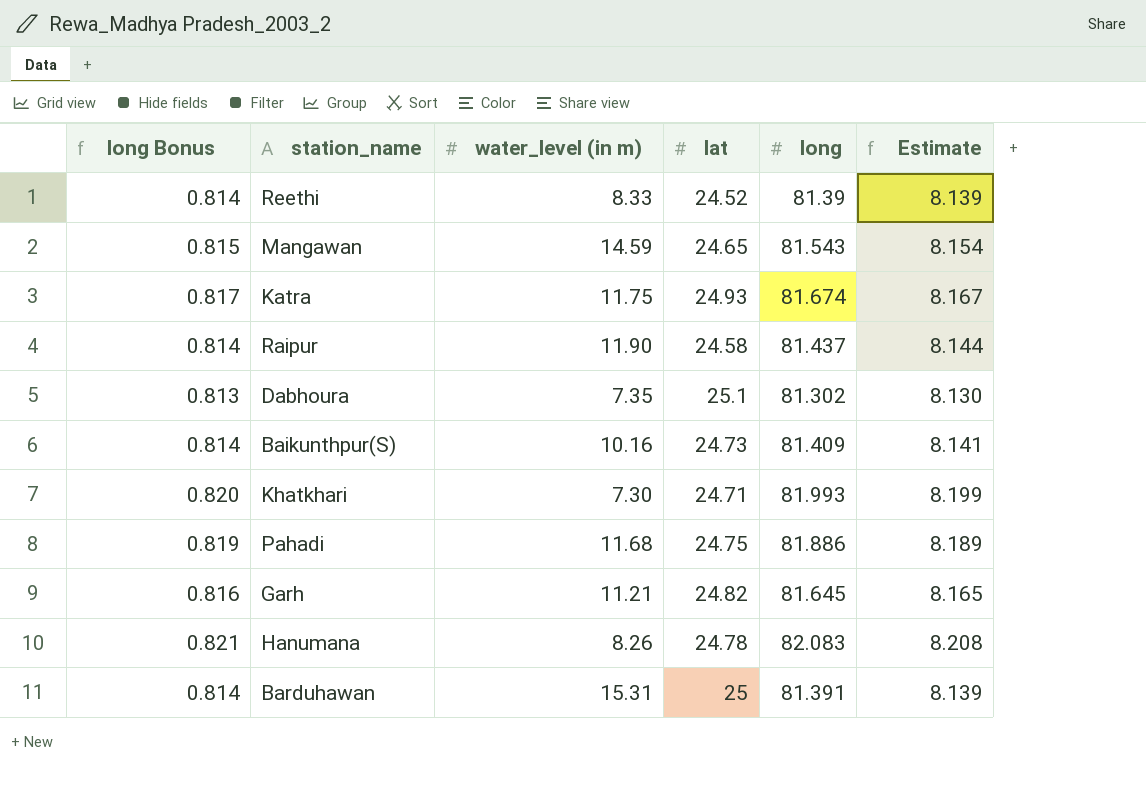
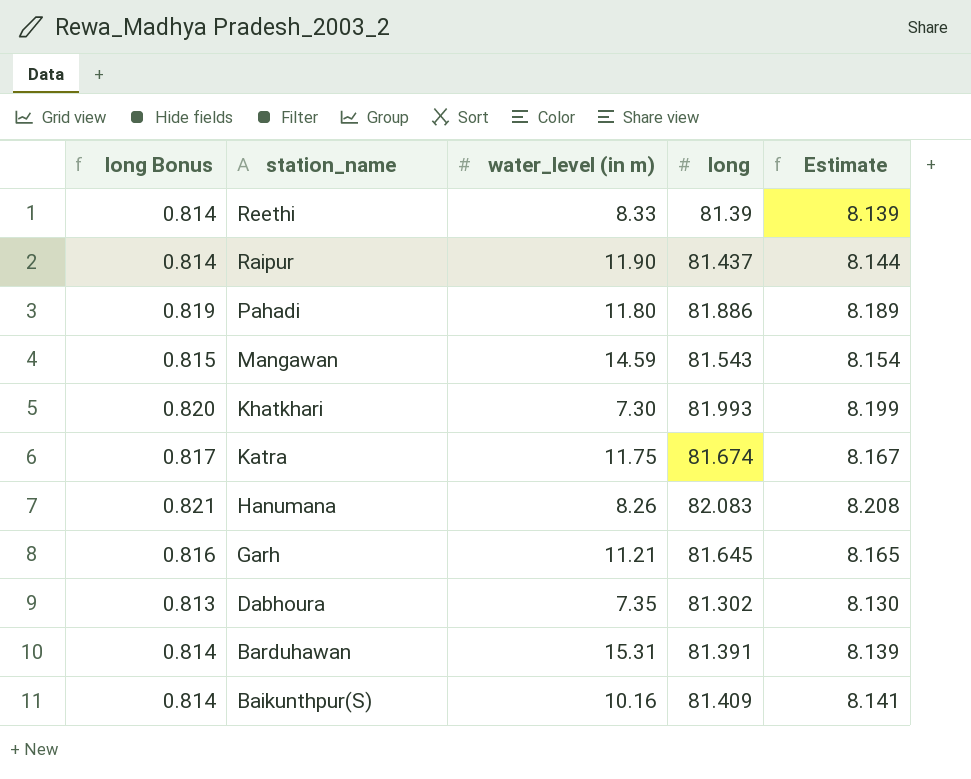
row order: none -> station_name descending
column lat | position: 4 -> none
Pahadi | water_level (in m): 11.68 -> 11.80

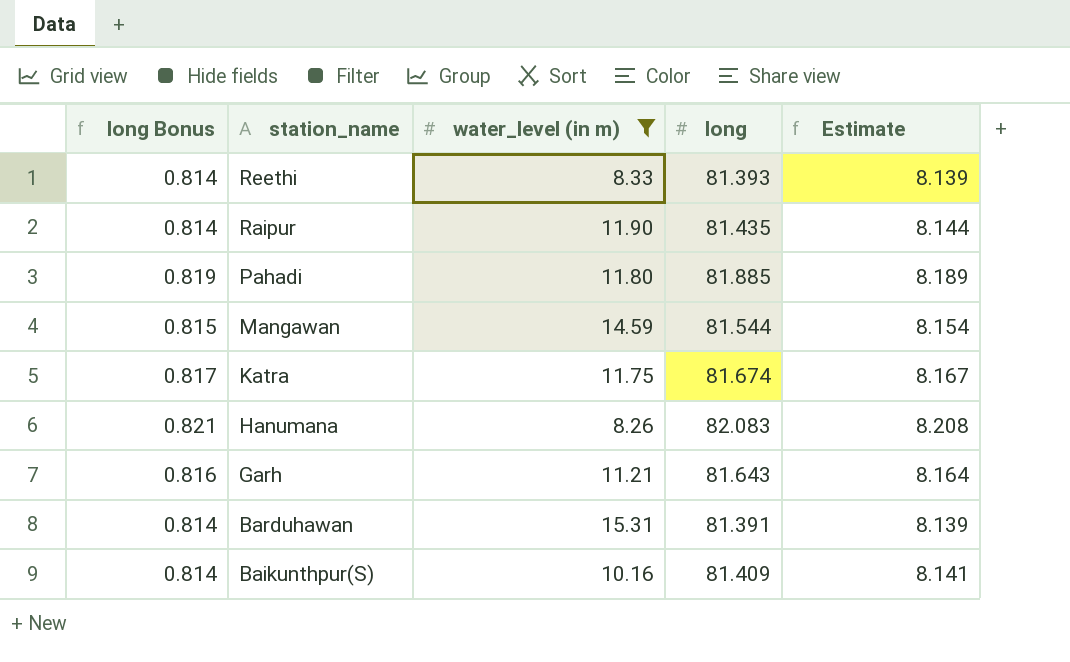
filter: none -> water_level (in m) >= 8.26
Reethi | long: 81.39 -> 81.393
Raipur | long: 81.437 -> 81.435
Pahadi | long: 81.886 -> 81.885
Mangawan | long: 81.543 -> 81.544
Garh | long: 81.645 -> 81.643
Garh | Estimate: 8.165 -> 8.164

